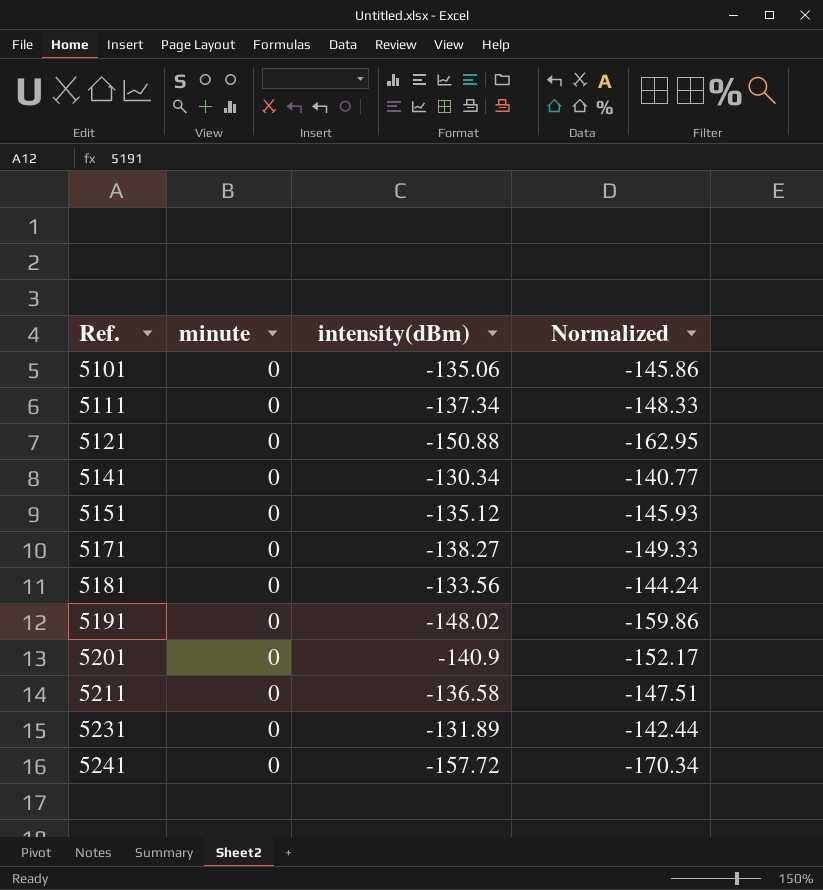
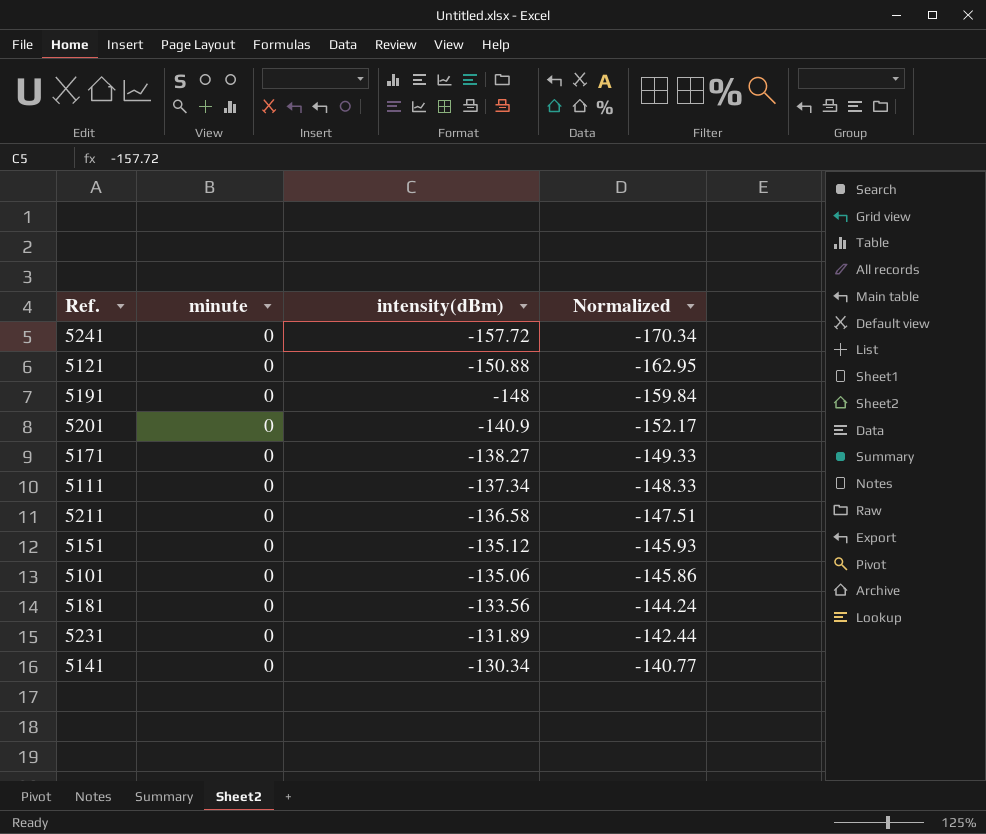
row order: Ref. ascending -> intensity(dBm) ascending
5191 | intensity(dBm): -148.02 -> -148
5191 | Normalized: -159.86 -> -159.84

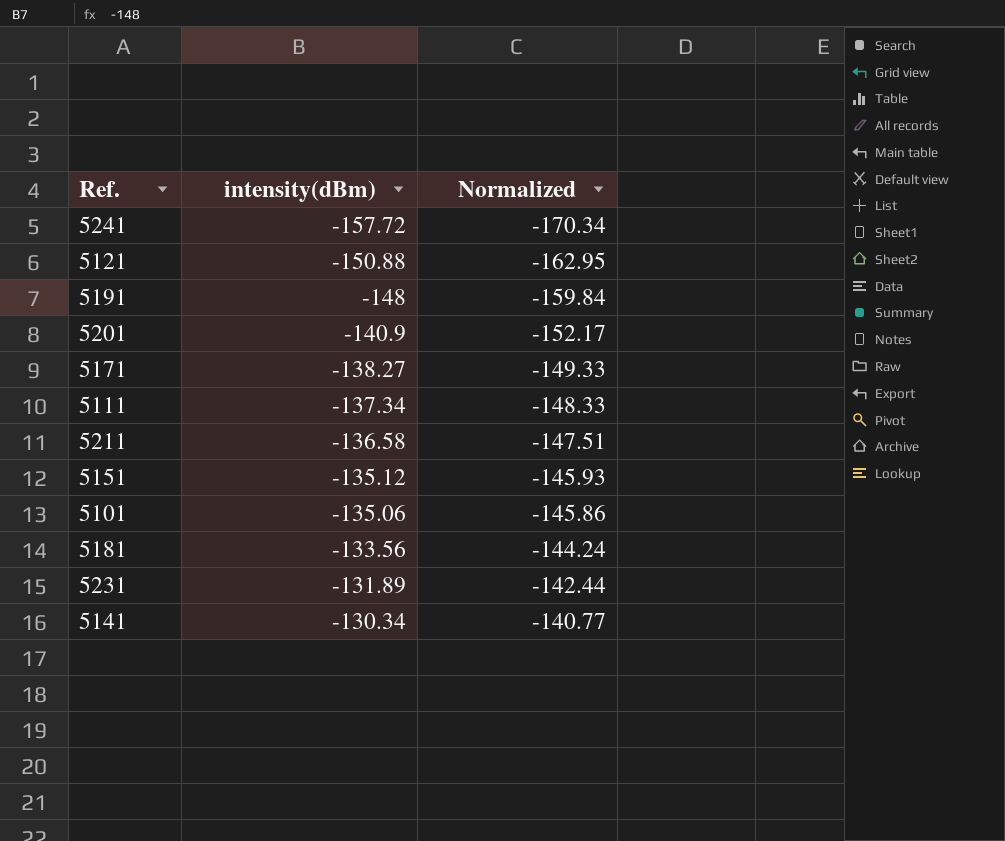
column minute | position: 2 -> none

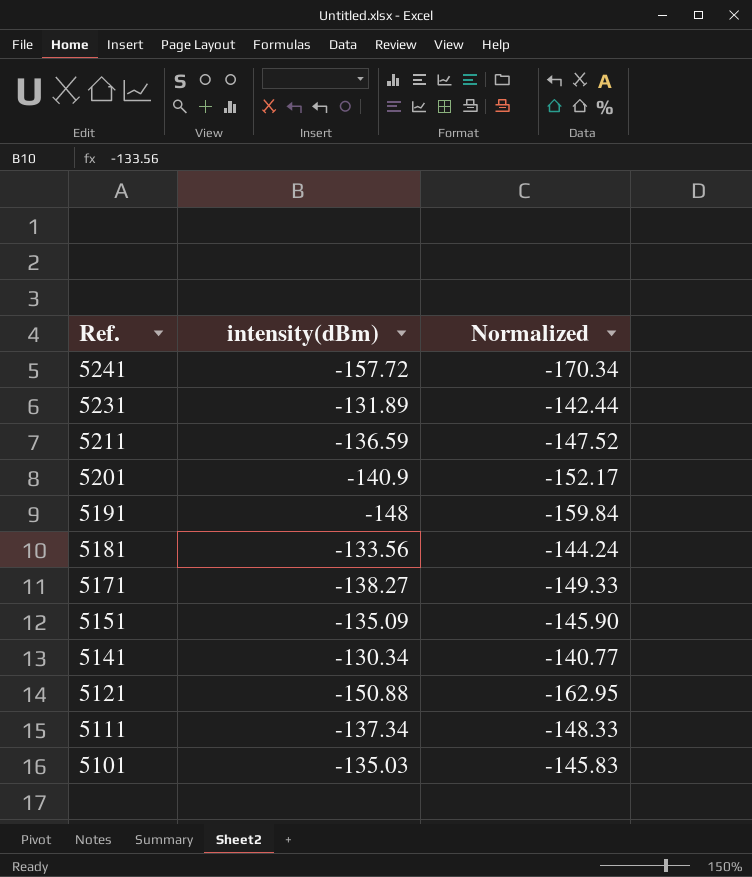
row order: intensity(dBm) ascending -> Ref. descending
5211 | intensity(dBm): -136.58 -> -136.59
5211 | Normalized: -147.51 -> -147.52
5151 | intensity(dBm): -135.12 -> -135.09
5151 | Normalized: -145.93 -> -145.90
5101 | intensity(dBm): -135.06 -> -135.03
5101 | Normalized: -145.86 -> -145.83

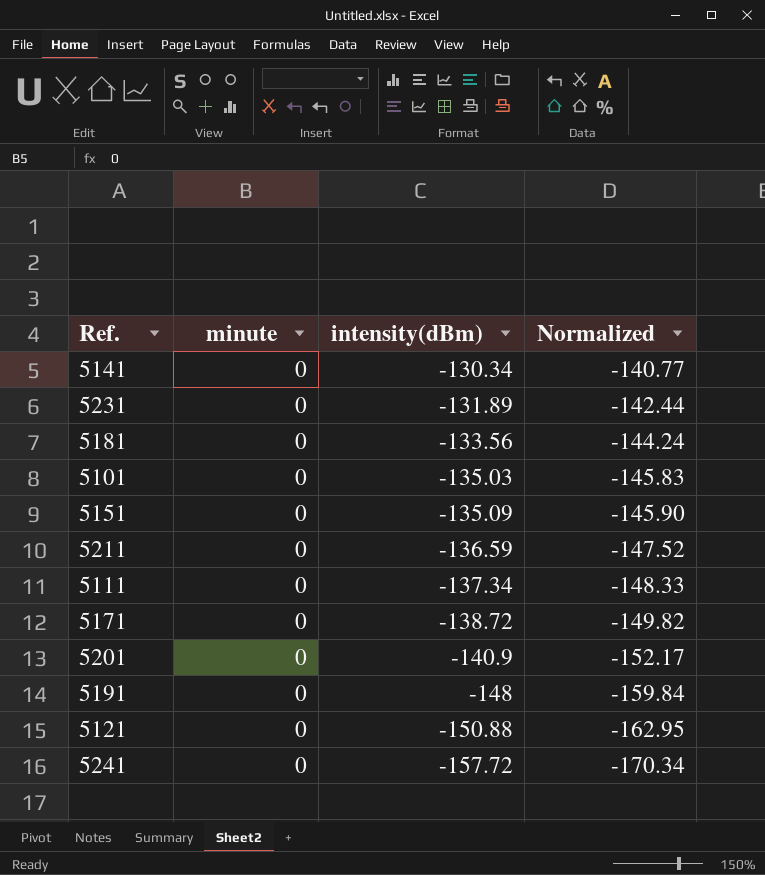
row order: Ref. descending -> intensity(dBm) descending
column minute | position: none -> 2
5171 | intensity(dBm): -138.27 -> -138.72
5171 | Normalized: -149.33 -> -149.82

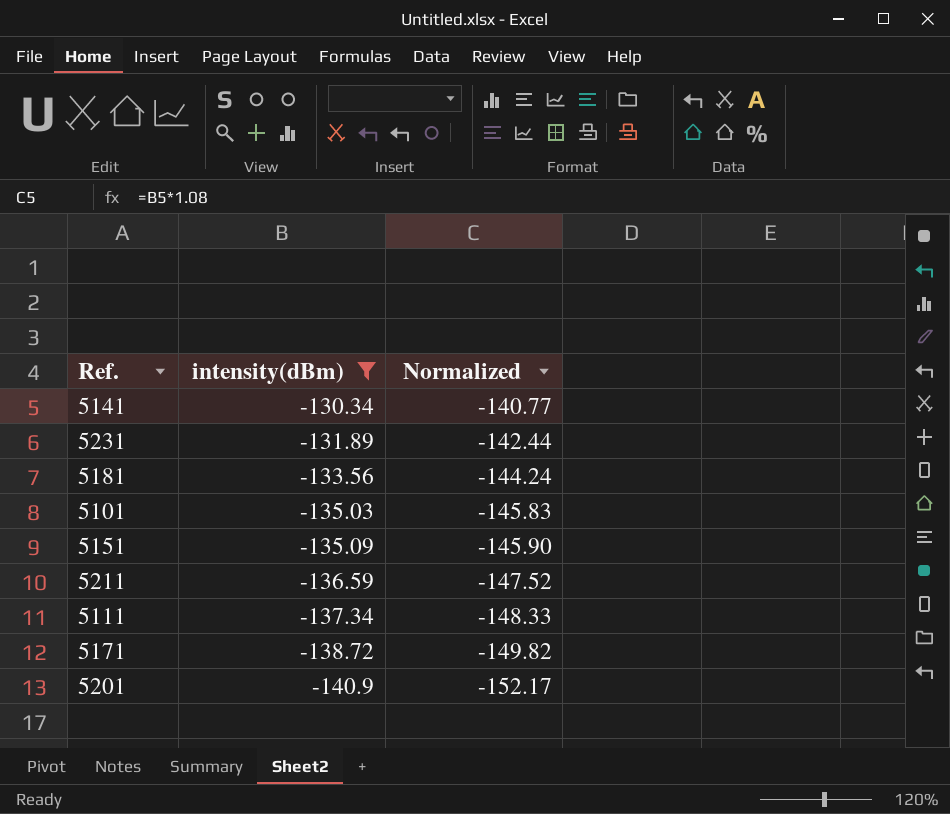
filter: none -> intensity(dBm) >= -140.9
column minute | position: 2 -> none

